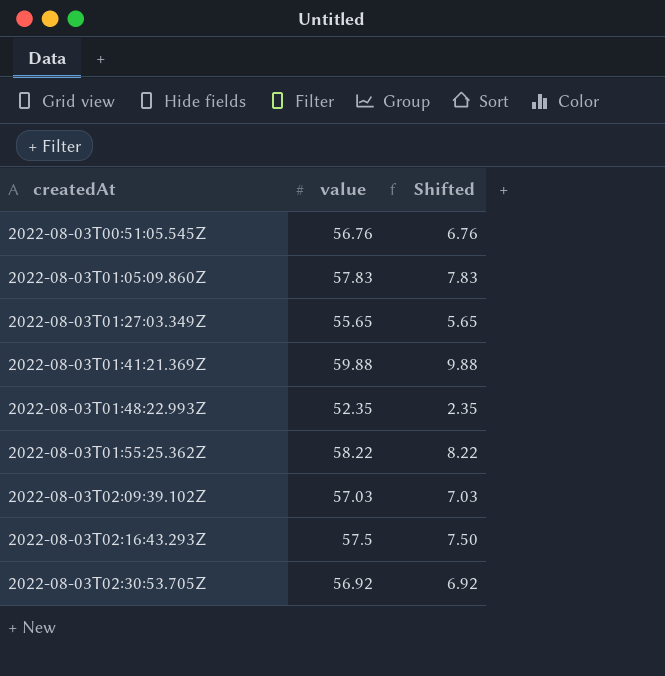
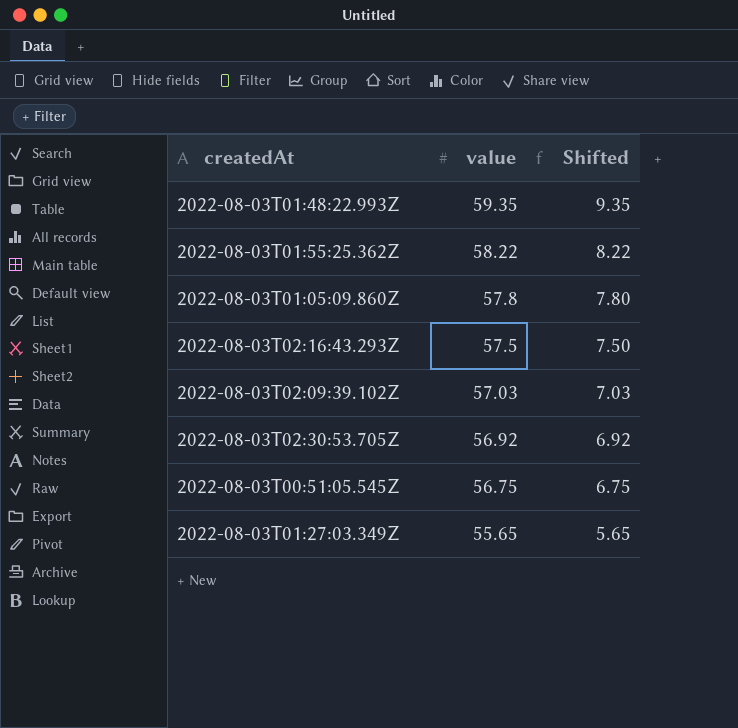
row order: createdAt ascending -> value descending
row 2022-08-03T01:41:21.369Z: 59.88 | 9.88 -> none
2022-08-03T01:48:22.993Z | value: 52.35 -> 59.35
2022-08-03T01:48:22.993Z | Shifted: 2.35 -> 9.35
2022-08-03T01:05:09.860Z | value: 57.83 -> 57.8
2022-08-03T01:05:09.860Z | Shifted: 7.83 -> 7.80
2022-08-03T00:51:05.545Z | value: 56.76 -> 56.75
2022-08-03T00:51:05.545Z | Shifted: 6.76 -> 6.75

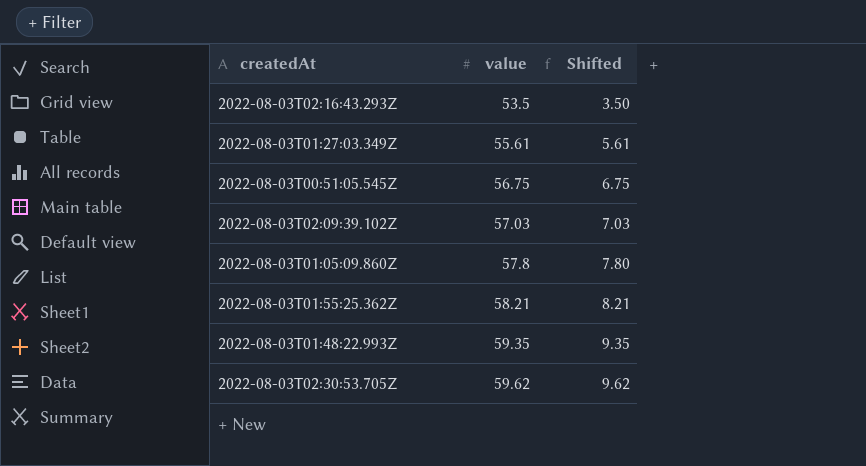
row order: value descending -> value ascending
2022-08-03T02:16:43.293Z | value: 57.5 -> 53.5
2022-08-03T02:16:43.293Z | Shifted: 7.50 -> 3.50
2022-08-03T01:27:03.349Z | value: 55.65 -> 55.61
2022-08-03T01:27:03.349Z | Shifted: 5.65 -> 5.61
2022-08-03T01:55:25.362Z | value: 58.22 -> 58.21
2022-08-03T01:55:25.362Z | Shifted: 8.22 -> 8.21
2022-08-03T02:30:53.705Z | value: 56.92 -> 59.62
2022-08-03T02:30:53.705Z | Shifted: 6.92 -> 9.62

